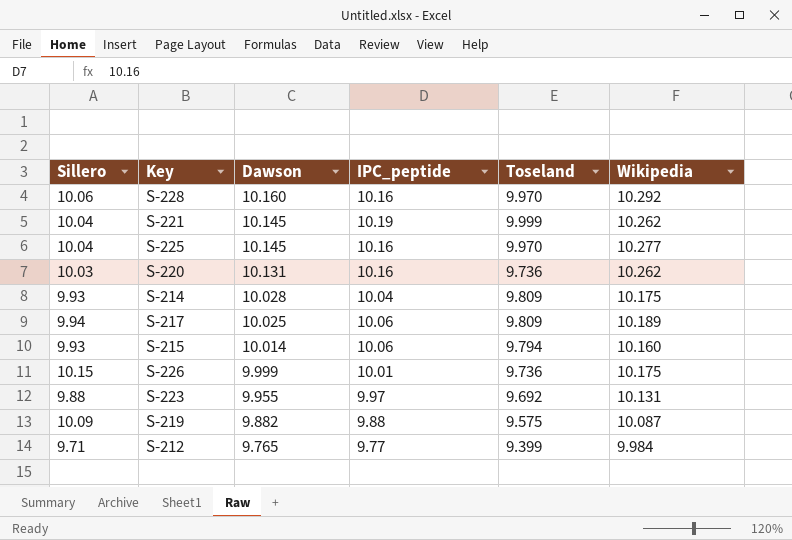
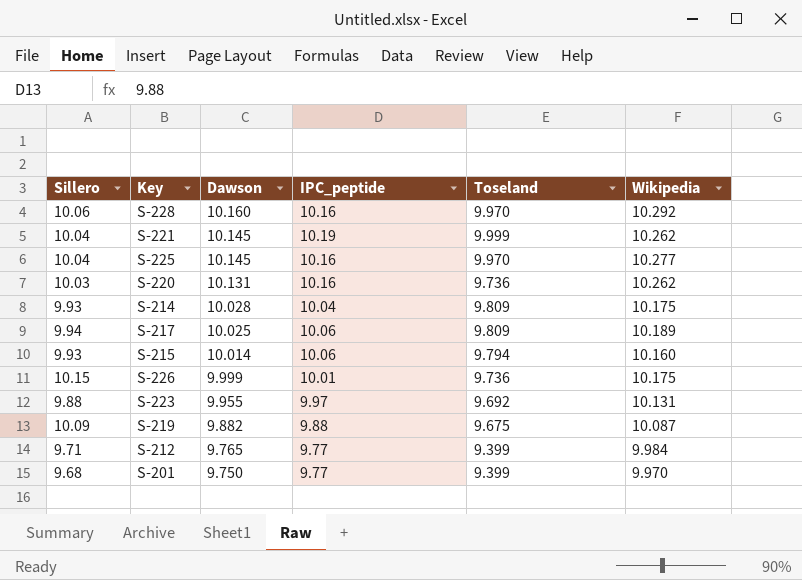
S-219 | Toseland: 9.575 -> 9.675
row S-201: none -> 9.68 | 9.750 | 9.77 | 9.399 | 9.970

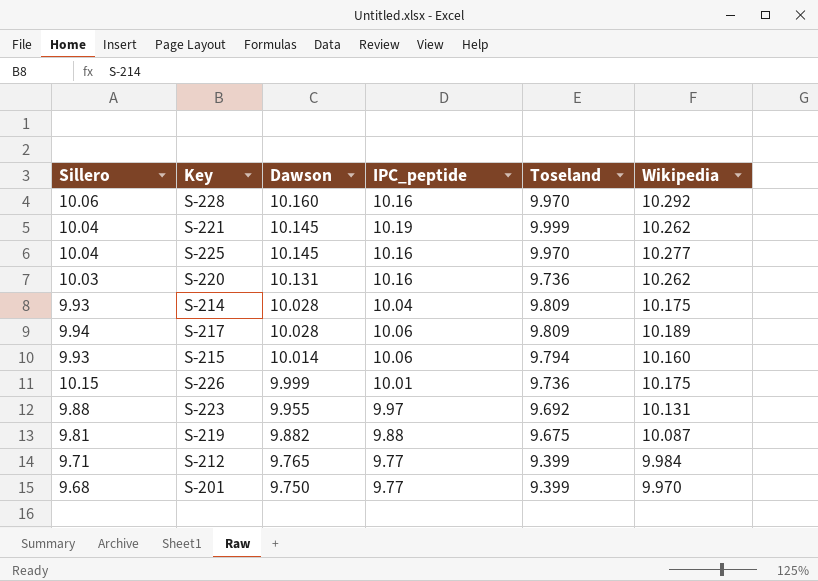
S-217 | Dawson: 10.025 -> 10.028
S-219 | Sillero: 10.09 -> 9.81

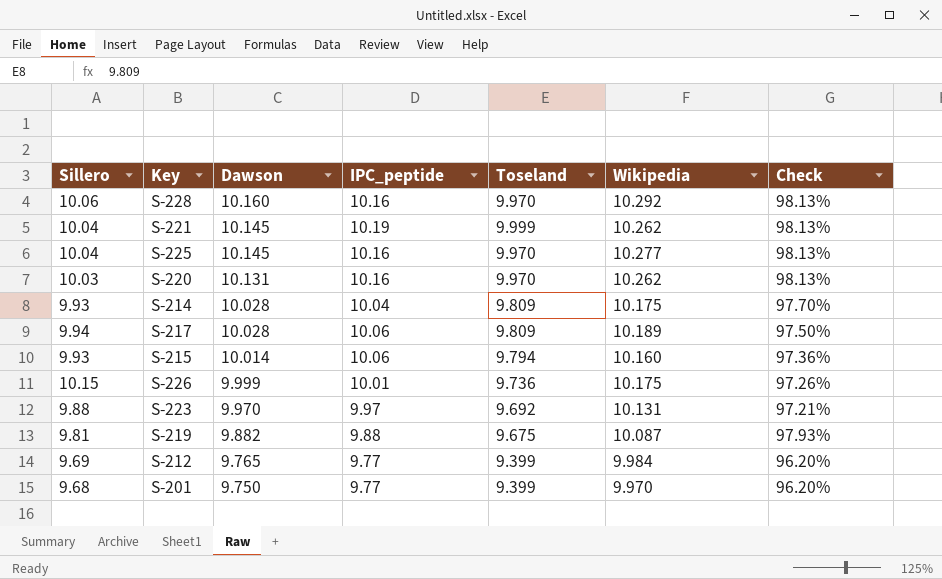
column Check | formula: none -> [Toseland] / [IPC_peptide]
S-220 | Toseland: 9.736 -> 9.970
S-223 | Dawson: 9.955 -> 9.970
S-212 | Sillero: 9.71 -> 9.69

